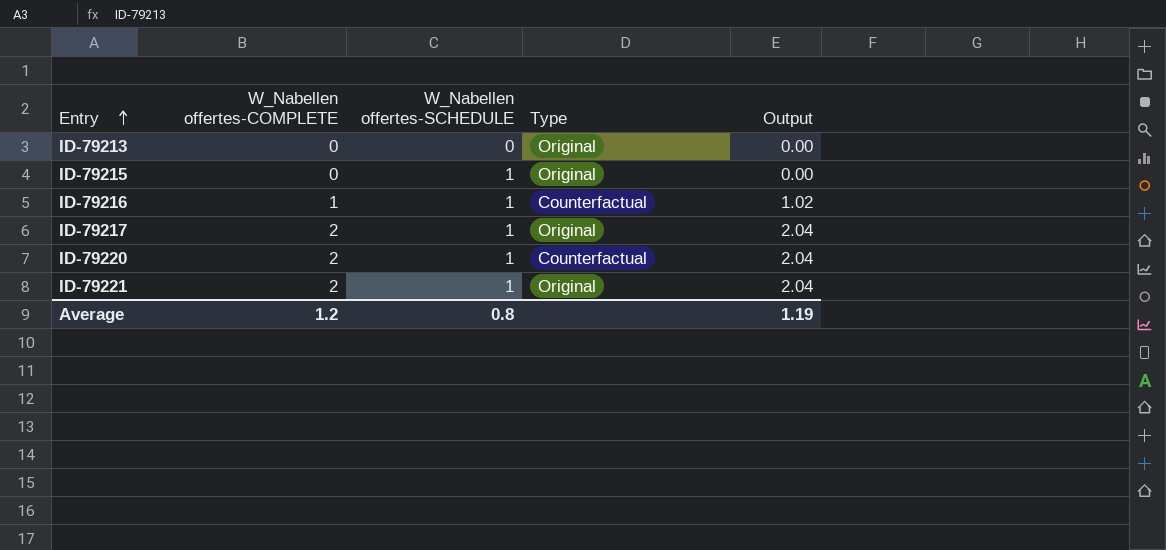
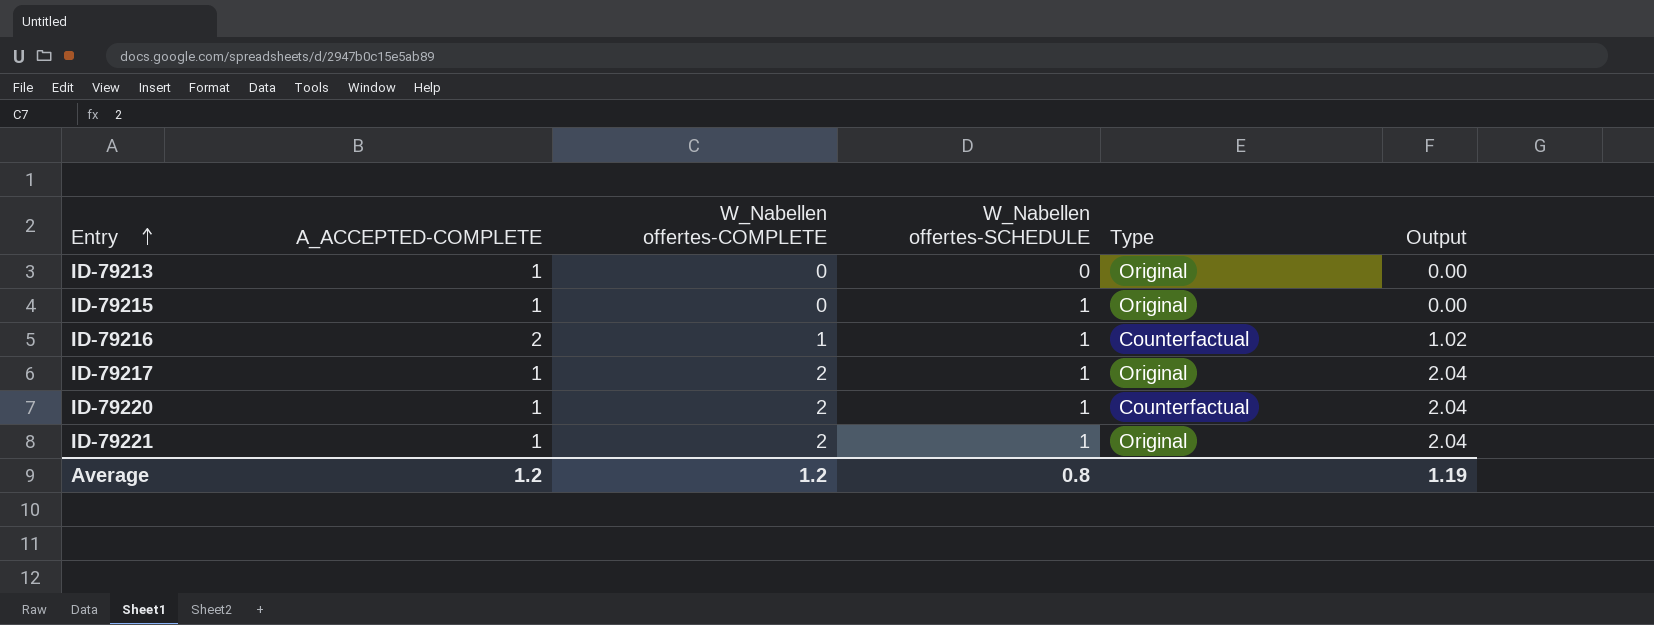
column A_ACCEPTED-COMPLETE | position: none -> 2

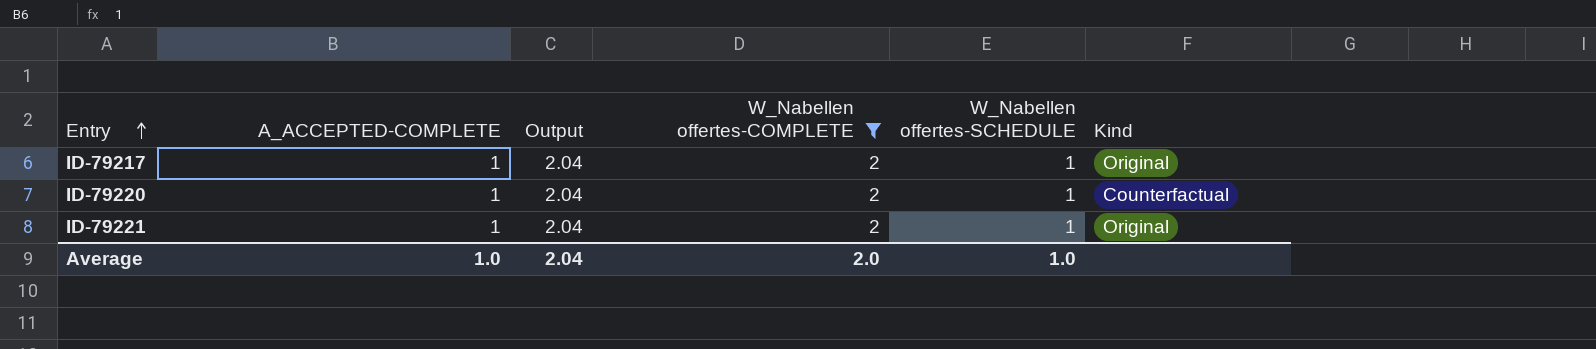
filter: none -> W_Nabellen offertes-COMPLETE = 2
column Output | position: 6 -> 3
column name: Type -> Kind
Average | A_ACCEPTED-COMPLETE: 1.2 -> 1.0
Average | Output: 1.19 -> 2.04
Average | W_Nabellen offertes-COMPLETE: 1.2 -> 2.0
Average | W_Nabellen offertes-SCHEDULE: 0.8 -> 1.0

